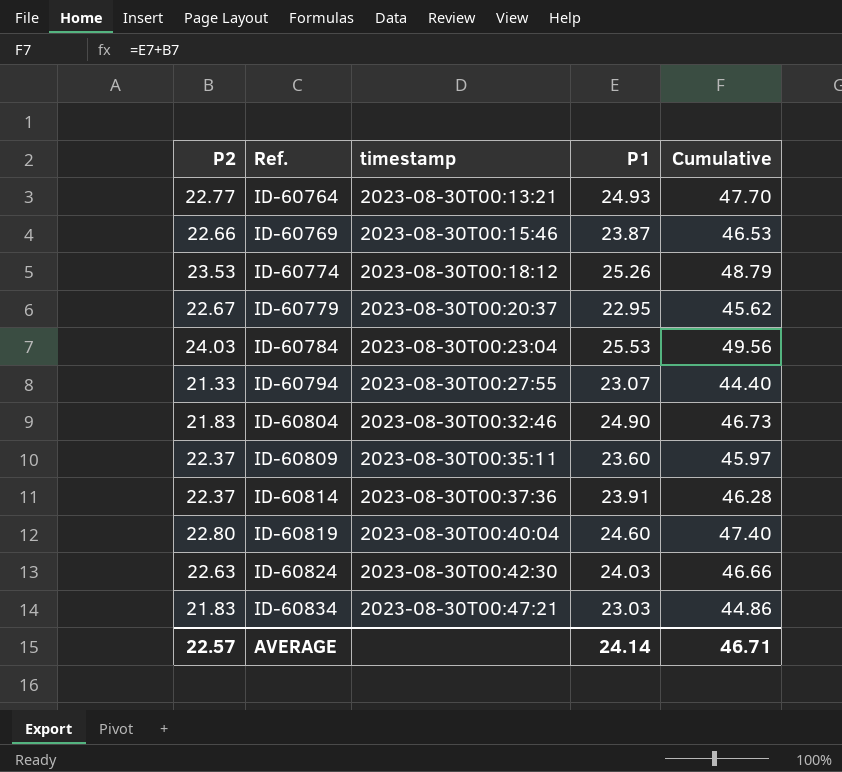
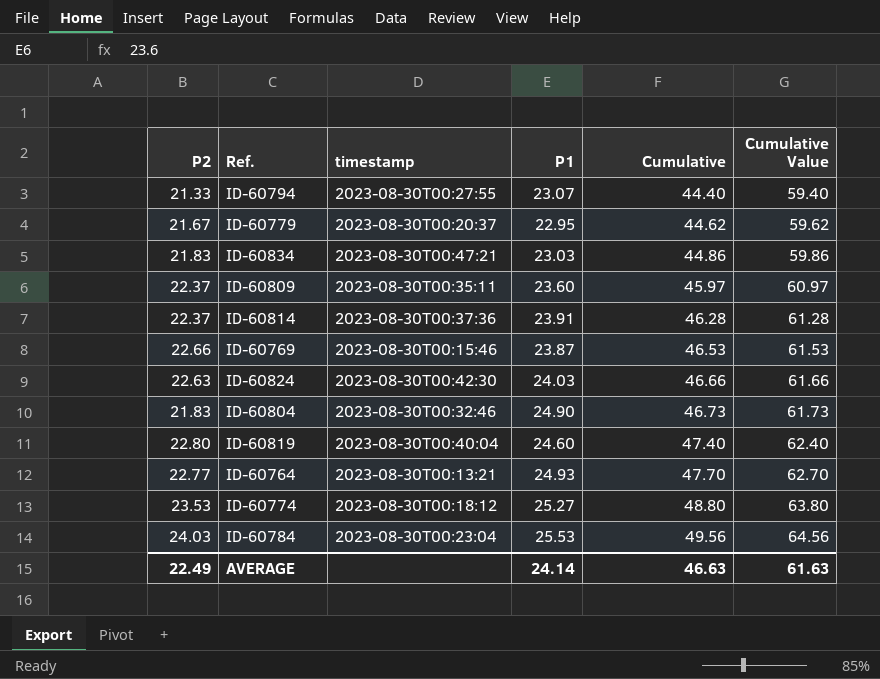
row order: Ref. ascending -> Cumulative ascending
column Cumulative Value | formula: none -> [Cumulative] + 15
ID-60779 | P2: 22.67 -> 21.67
ID-60779 | Cumulative: 45.62 -> 44.62
ID-60774 | P1: 25.26 -> 25.27
ID-60774 | Cumulative: 48.79 -> 48.80
AVERAGE | P2: 22.57 -> 22.49
AVERAGE | Cumulative: 46.71 -> 46.63

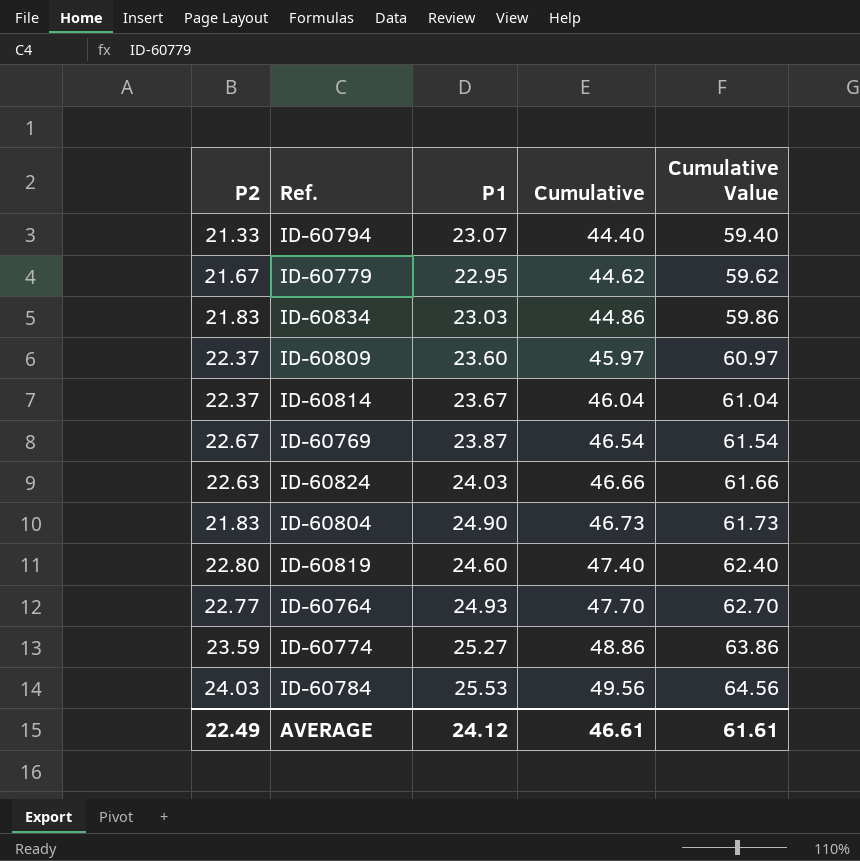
column timestamp | position: 3 -> none
ID-60814 | P1: 23.91 -> 23.67
ID-60814 | Cumulative: 46.28 -> 46.04
ID-60814 | Cumulative Value: 61.28 -> 61.04
ID-60769 | P2: 22.66 -> 22.67
ID-60769 | Cumulative: 46.53 -> 46.54
ID-60769 | Cumulative Value: 61.53 -> 61.54
ID-60774 | P2: 23.53 -> 23.59
ID-60774 | Cumulative: 48.80 -> 48.86
ID-60774 | Cumulative Value: 63.80 -> 63.86
AVERAGE | P1: 24.14 -> 24.12
AVERAGE | Cumulative: 46.63 -> 46.61
AVERAGE | Cumulative Value: 61.63 -> 61.61

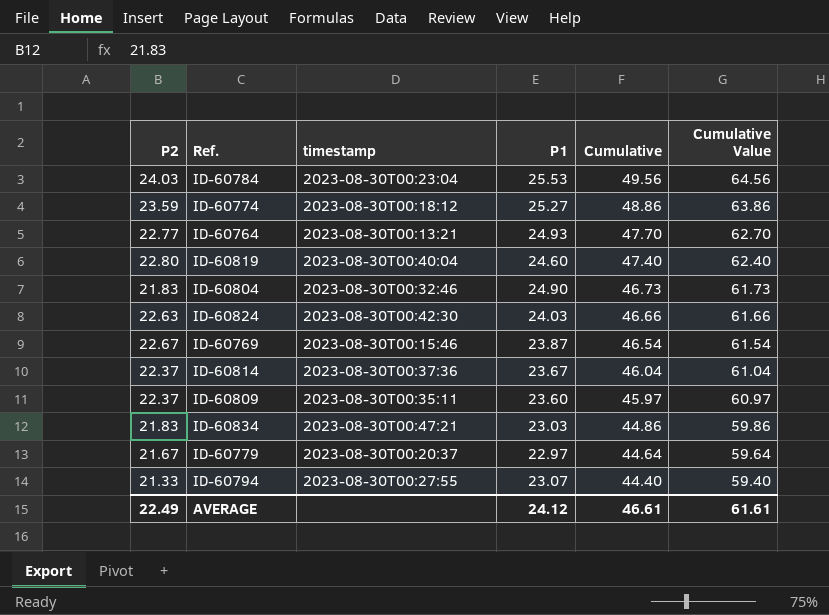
row order: Cumulative ascending -> Cumulative descending
column timestamp | position: none -> 3
ID-60779 | P1: 22.95 -> 22.97
ID-60779 | Cumulative: 44.62 -> 44.64
ID-60779 | Cumulative Value: 59.62 -> 59.64

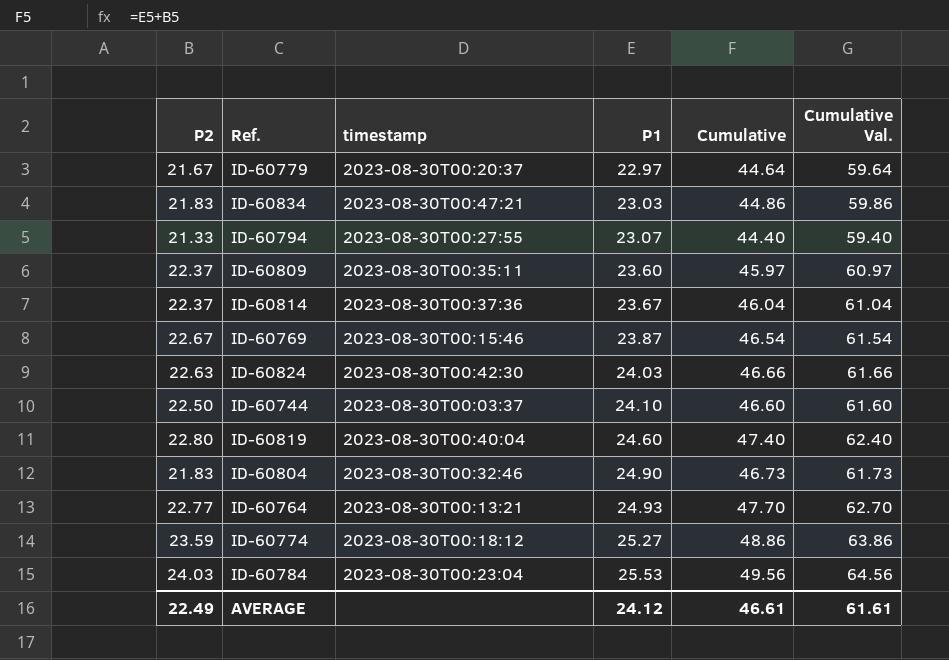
row order: Cumulative descending -> P1 ascending
column name: Cumulative Value -> Cumulative Val.
row ID-60744: none -> 22.50 | 2023-08-30T00:03:37 | 24.10 | 46.60 | 61.60

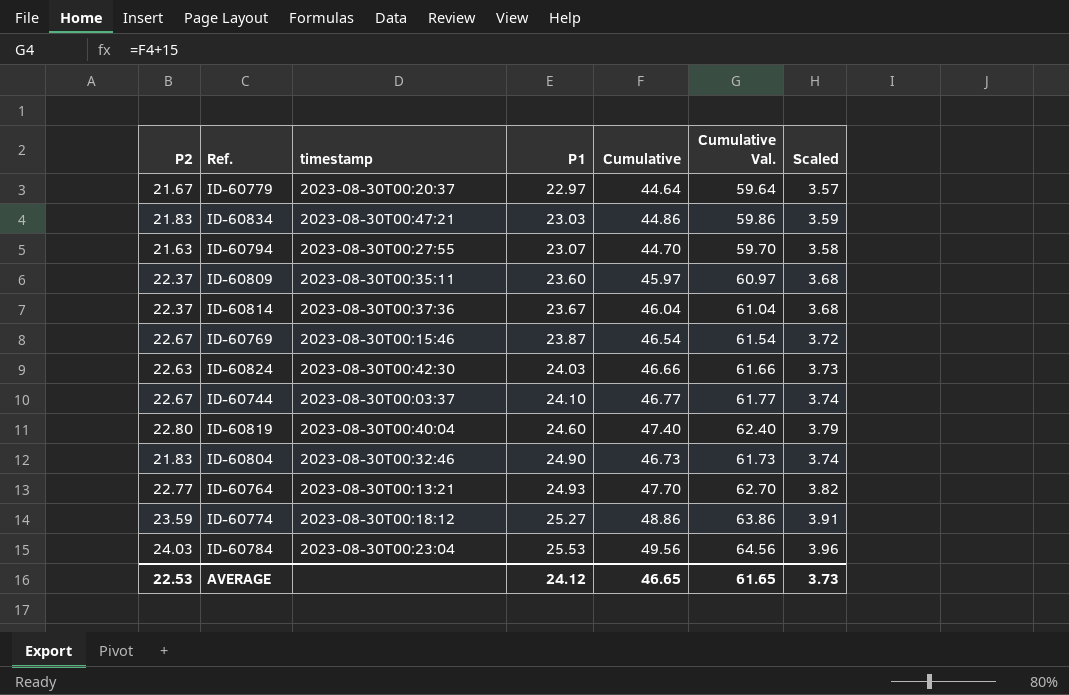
column Scaled | formula: none -> [Cumulative] * 0.08
ID-60794 | P2: 21.33 -> 21.63
ID-60794 | Cumulative: 44.40 -> 44.70
ID-60794 | Cumulative Val.: 59.40 -> 59.70
ID-60744 | P2: 22.50 -> 22.67
ID-60744 | Cumulative: 46.60 -> 46.77
ID-60744 | Cumulative Val.: 61.60 -> 61.77
AVERAGE | P2: 22.49 -> 22.53
AVERAGE | Cumulative: 46.61 -> 46.65
AVERAGE | Cumulative Val.: 61.61 -> 61.65

